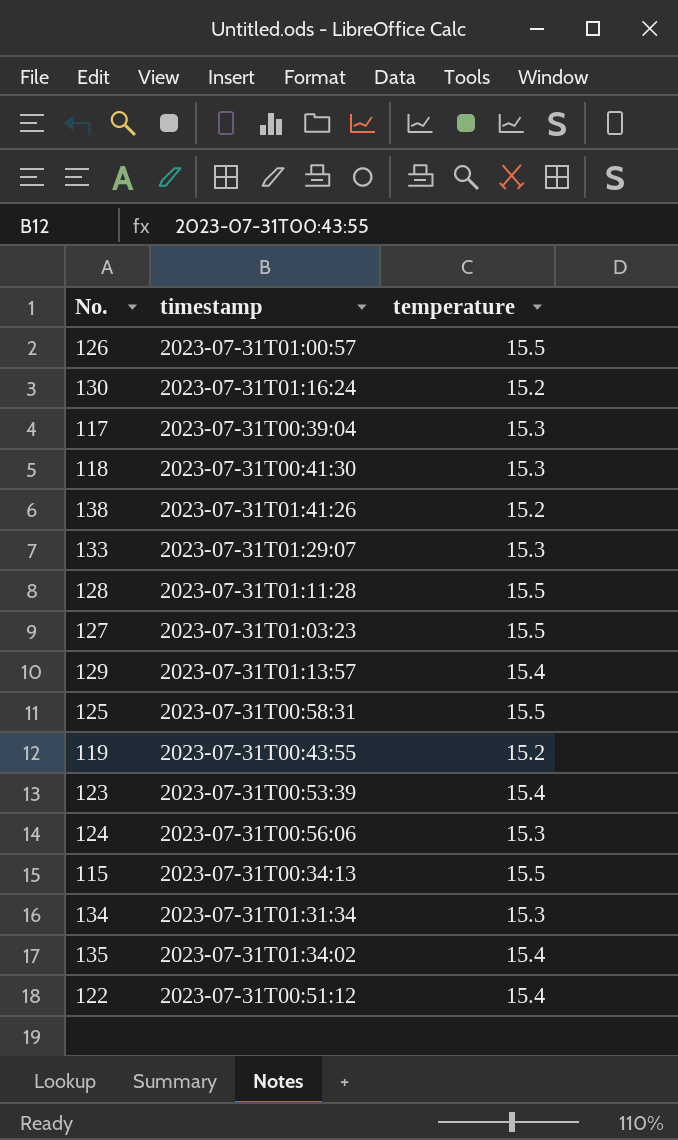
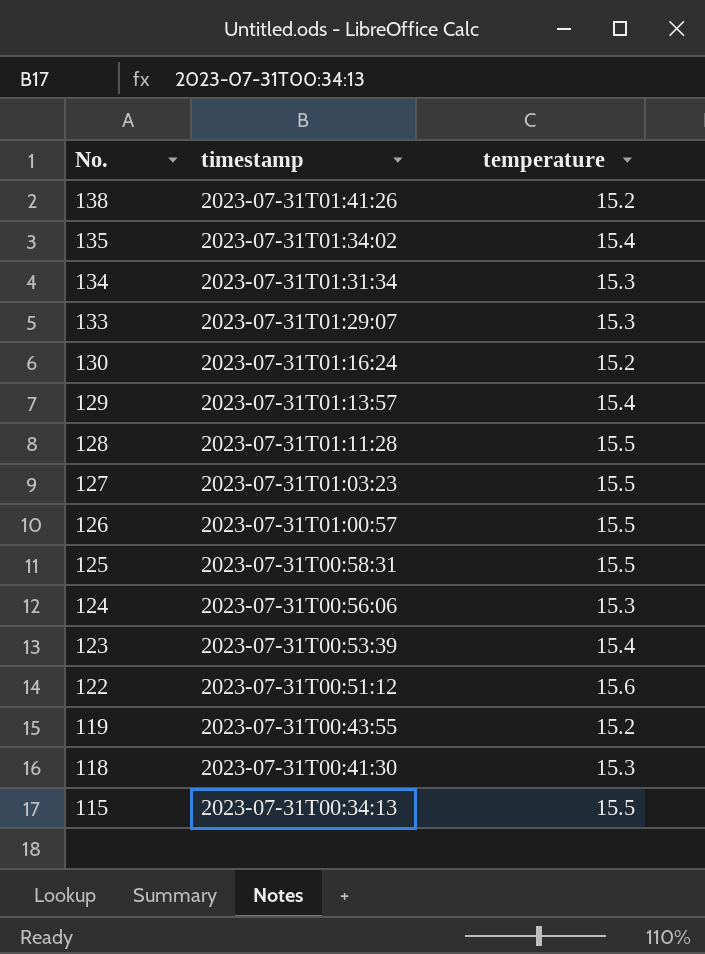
row order: none -> No. descending
row 117: 2023-07-31T00:39:04 | 15.3 -> none
122 | temperature: 15.4 -> 15.6

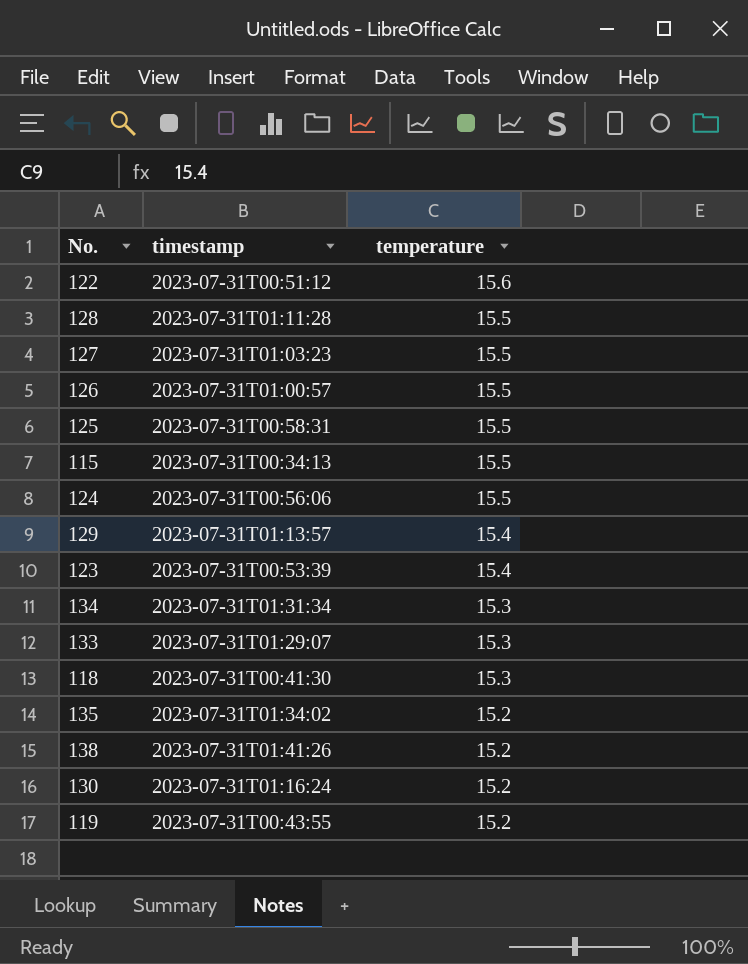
row order: No. descending -> temperature descending
124 | temperature: 15.3 -> 15.5
135 | temperature: 15.4 -> 15.2

